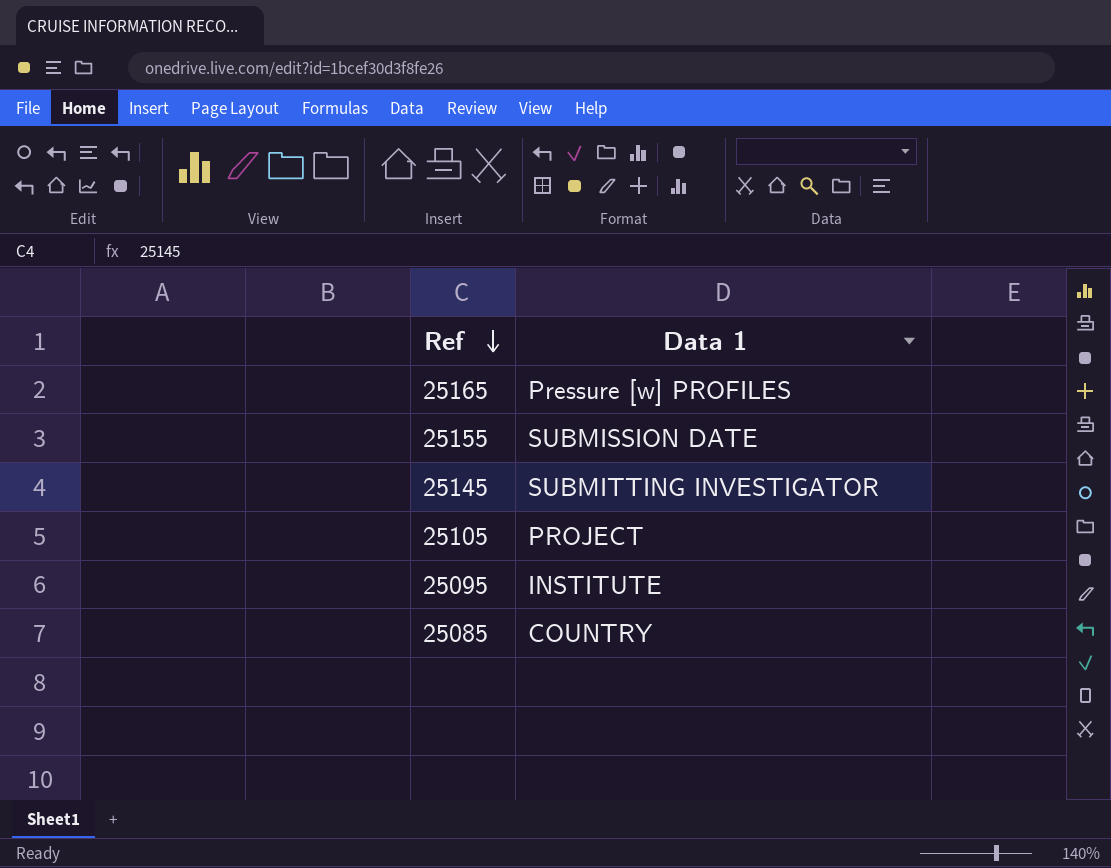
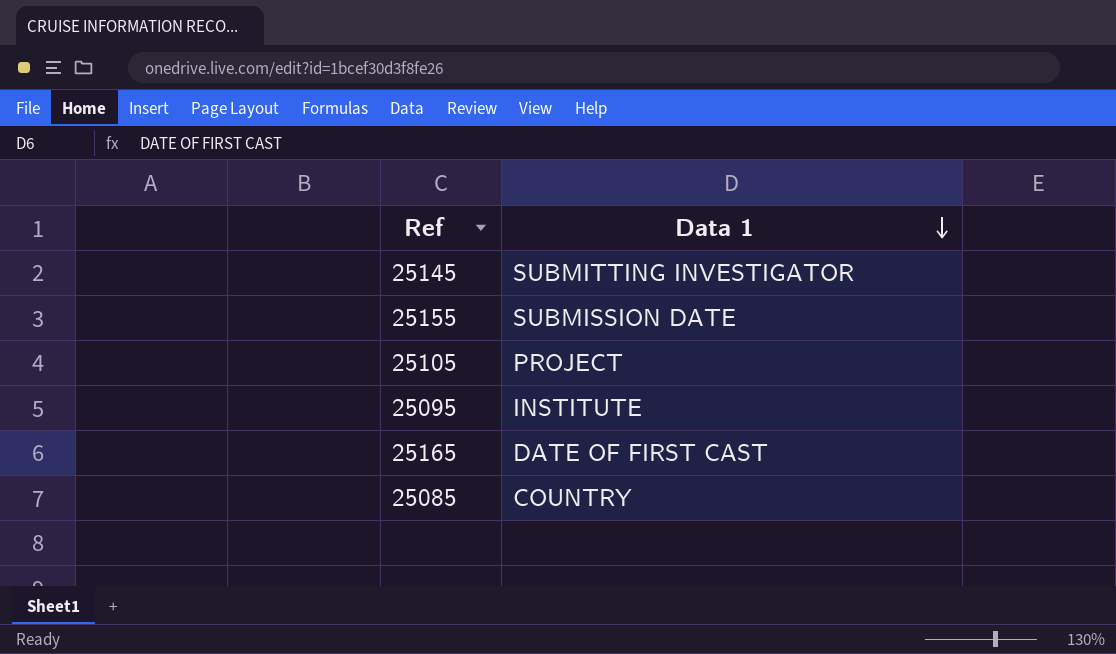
row order: Ref descending -> Data 1 descending
25165 | Data 1: Pressure [w] PROFILES -> DATE OF FIRST CAST

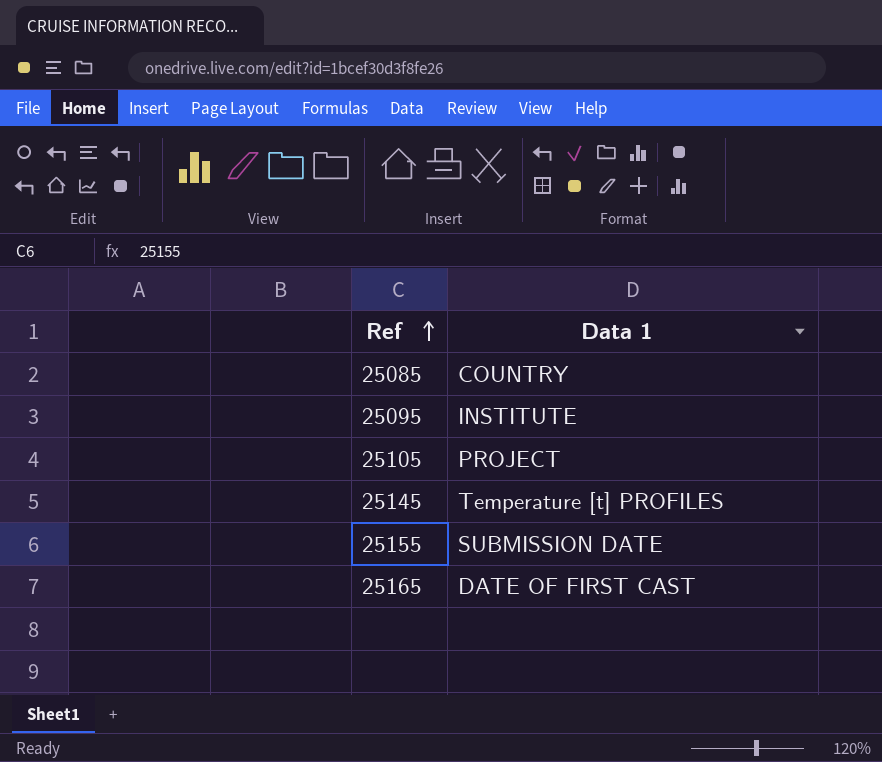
row order: Data 1 descending -> Ref ascending
25145 | Data 1: SUBMITTING INVESTIGATOR -> Temperature [t] PROFILES

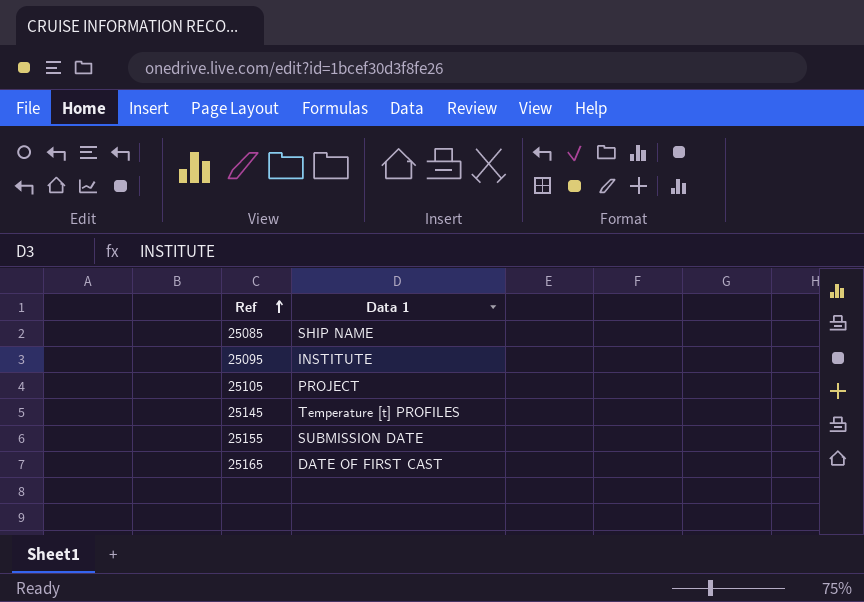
25085 | Data 1: COUNTRY -> SHIP NAME

